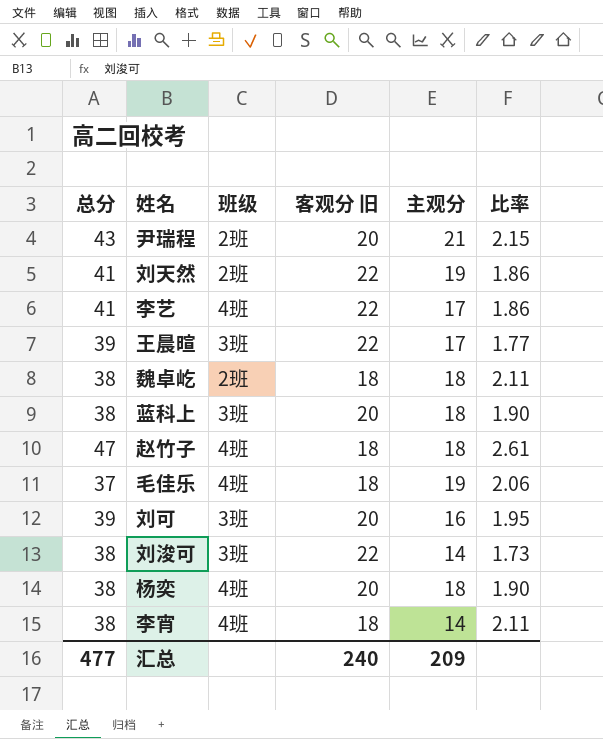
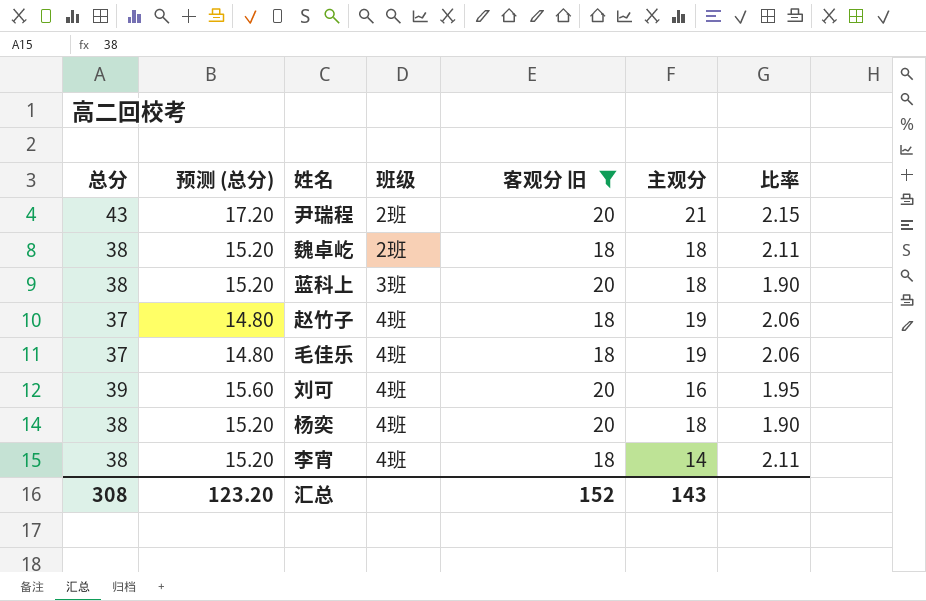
filter: none -> 客观分 旧 != 22
column 预测 (总分) | formula: none -> [总分] * 0.4
赵竹子 | 总分: 47 -> 37
赵竹子 | 主观分: 18 -> 19
赵竹子 | 比率: 2.61 -> 2.06
刘可 | 班级: 3班 -> 4班
汇总 | 总分: 477 -> 308
汇总 | 客观分 旧: 240 -> 152
汇总 | 主观分: 209 -> 143

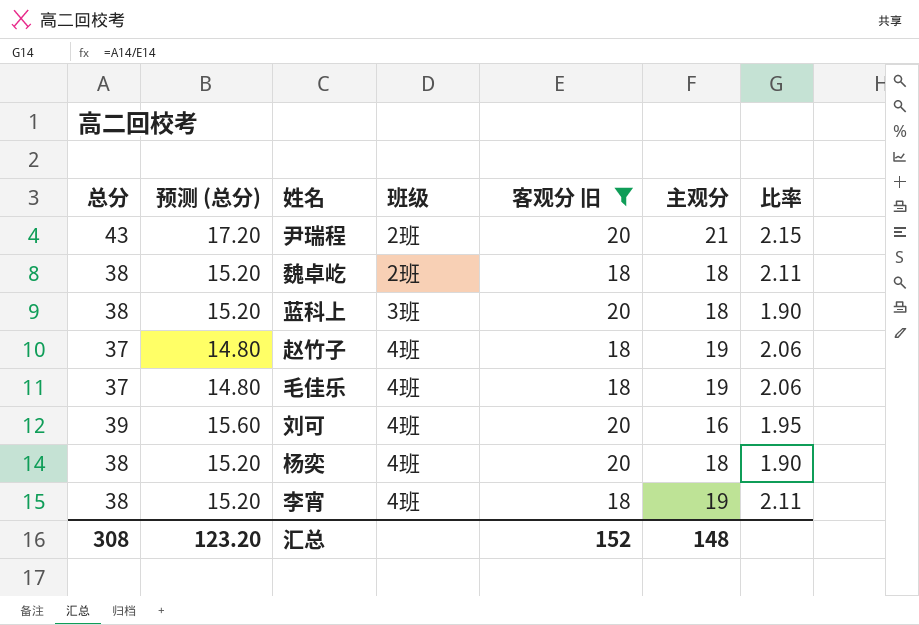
李宵 | 主观分: 14 -> 19
汇总 | 主观分: 143 -> 148

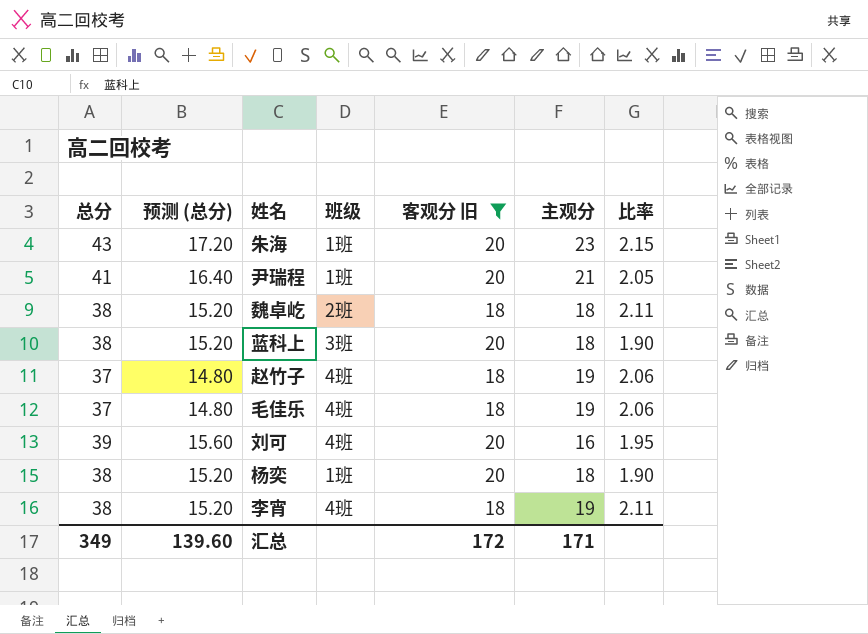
row 朱海: none -> 43 | 17.20 | 1班 | 20 | 23 | 2.15
尹瑞程 | 总分: 43 -> 41
尹瑞程 | 预测 (总分): 17.20 -> 16.40
尹瑞程 | 班级: 2班 -> 1班
尹瑞程 | 比率: 2.15 -> 2.05
杨奕 | 班级: 4班 -> 1班
汇总 | 总分: 308 -> 349
汇总 | 预测 (总分): 123.20 -> 139.60
汇总 | 客观分 旧: 152 -> 172
汇总 | 主观分: 148 -> 171

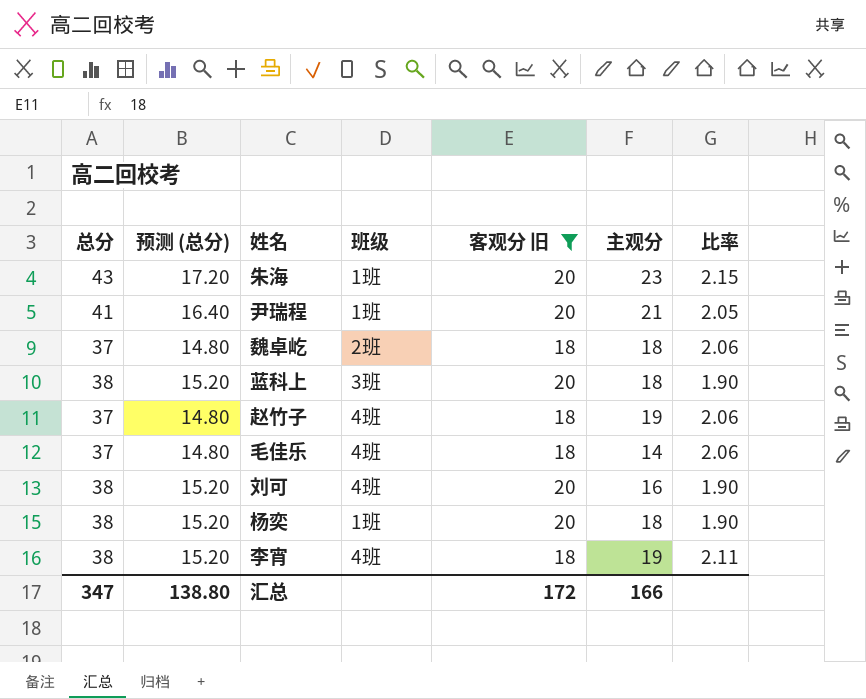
魏卓屹 | 总分: 38 -> 37
魏卓屹 | 预测 (总分): 15.20 -> 14.80
魏卓屹 | 比率: 2.11 -> 2.06
毛佳乐 | 主观分: 19 -> 14
刘可 | 总分: 39 -> 38
刘可 | 预测 (总分): 15.60 -> 15.20
刘可 | 比率: 1.95 -> 1.90
汇总 | 总分: 349 -> 347
汇总 | 预测 (总分): 139.60 -> 138.80
汇总 | 主观分: 171 -> 166

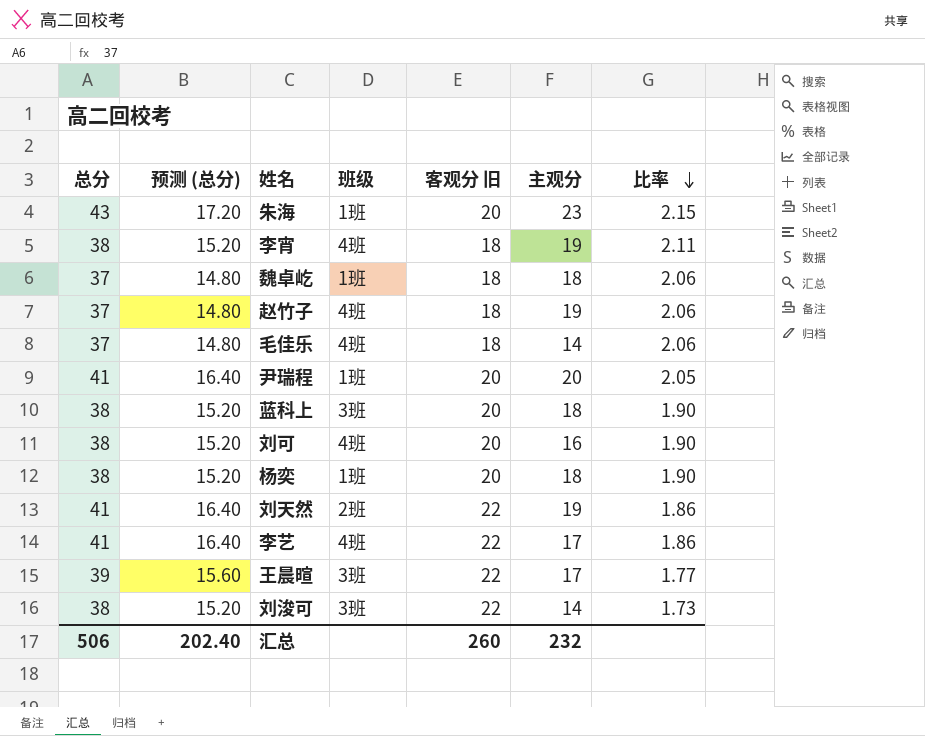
filter: 客观分 旧 != 22 -> none
row order: none -> 比率 descending
魏卓屹 | 班级: 2班 -> 1班
尹瑞程 | 主观分: 21 -> 20
汇总 | 总分: 347 -> 506
汇总 | 预测 (总分): 138.80 -> 202.40
汇总 | 客观分 旧: 172 -> 260
汇总 | 主观分: 166 -> 232

